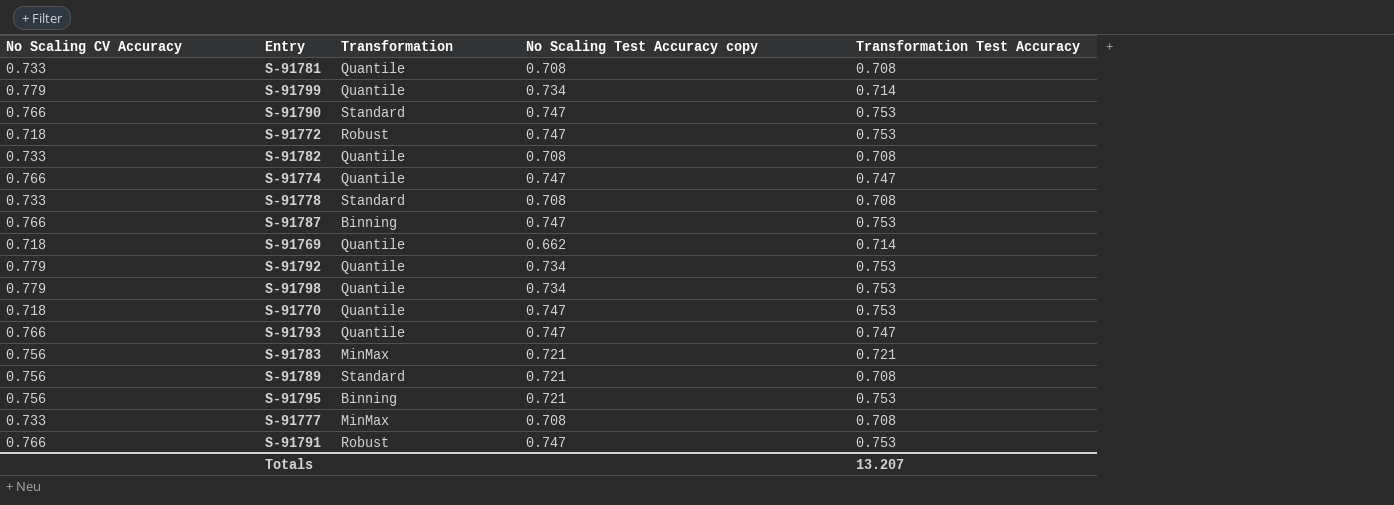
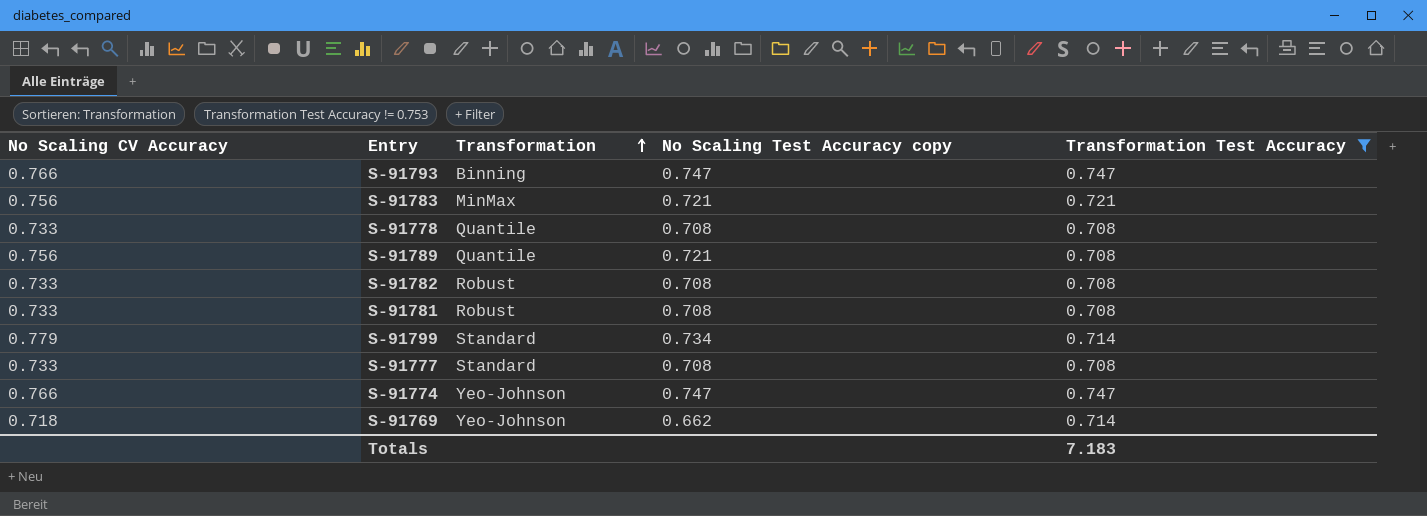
filter: none -> Transformation Test Accuracy != 0.753
row order: none -> Transformation ascending
S-91793 | Transformation: Quantile -> Binning
S-91778 | Transformation: Standard -> Quantile
S-91789 | Transformation: Standard -> Quantile
S-91782 | Transformation: Quantile -> Robust
S-91781 | Transformation: Quantile -> Robust
S-91799 | Transformation: Quantile -> Standard
S-91777 | Transformation: MinMax -> Standard
S-91774 | Transformation: Quantile -> Yeo-Johnson
S-91769 | Transformation: Quantile -> Yeo-Johnson
Totals | Transformation Test Accuracy: 13.207 -> 7.183

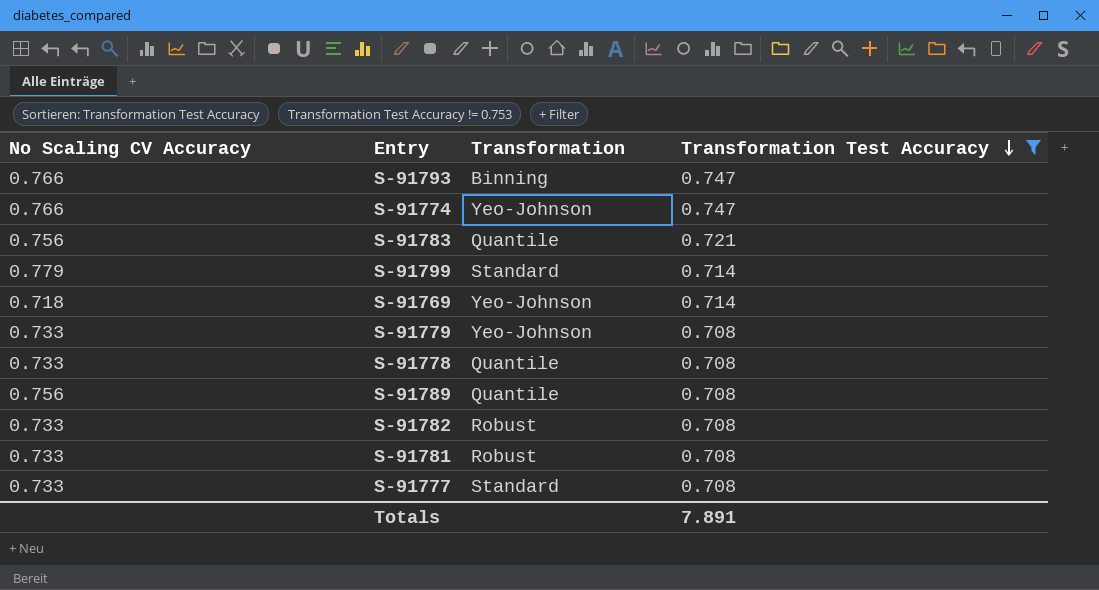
row order: Transformation ascending -> Transformation Test Accuracy descending
column No Scaling Test Accuracy copy | position: 4 -> none
S-91783 | Transformation: MinMax -> Quantile
row S-91779: none -> 0.733 | Yeo-Johnson | 0.708
Totals | Transformation Test Accuracy: 7.183 -> 7.891

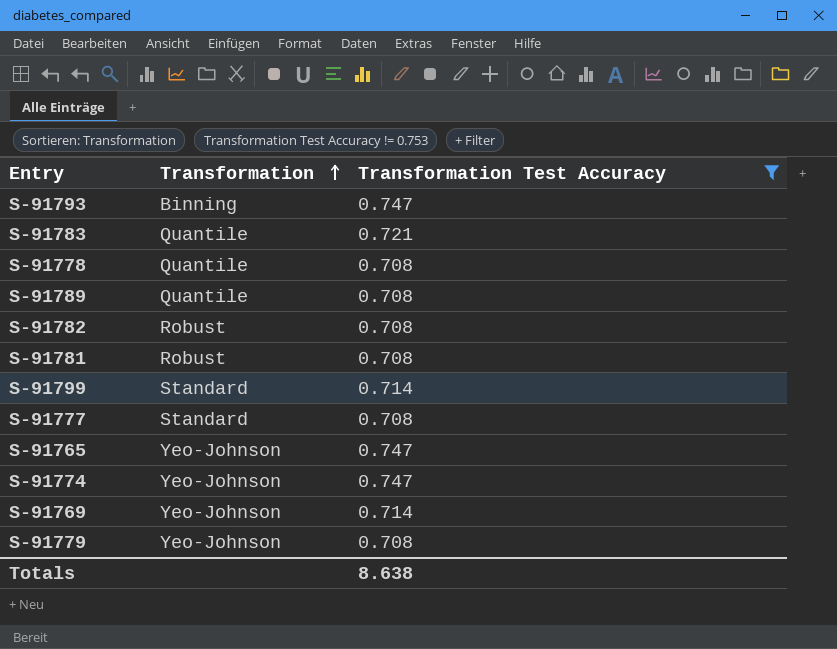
row order: Transformation Test Accuracy descending -> Transformation ascending
column No Scaling CV Accuracy | position: 1 -> none
row S-91765: none -> Yeo-Johnson | 0.747
Totals | Transformation Test Accuracy: 7.891 -> 8.638

